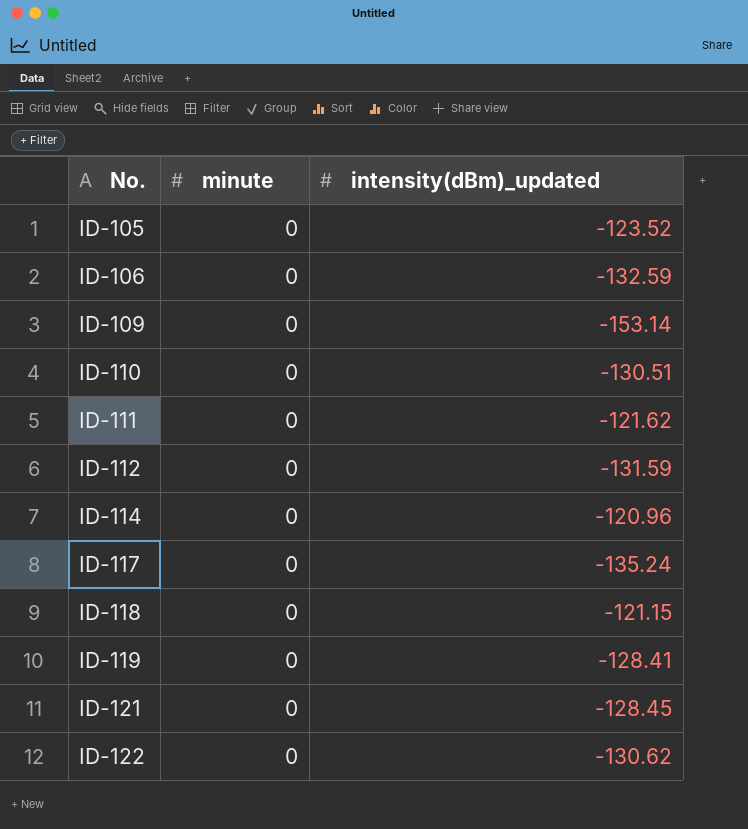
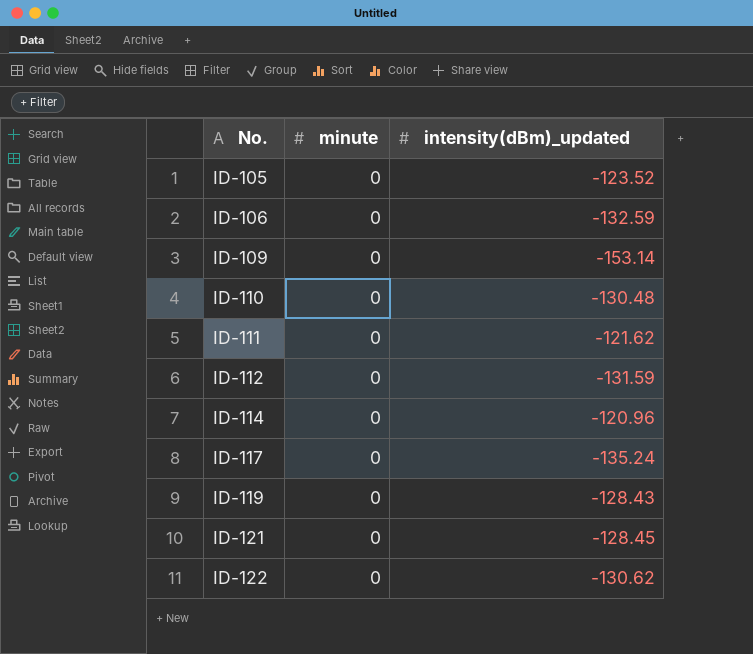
row ID-118: 0 | -121.15 -> none
ID-110 | intensity(dBm)_updated: -130.51 -> -130.48
ID-119 | intensity(dBm)_updated: -128.41 -> -128.43

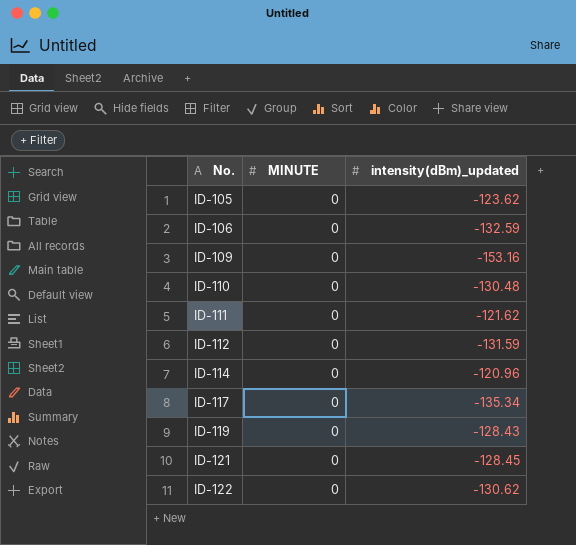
column name: minute -> MINUTE
ID-105 | intensity(dBm)_updated: -123.52 -> -123.62
ID-109 | intensity(dBm)_updated: -153.14 -> -153.16
ID-117 | intensity(dBm)_updated: -135.24 -> -135.34

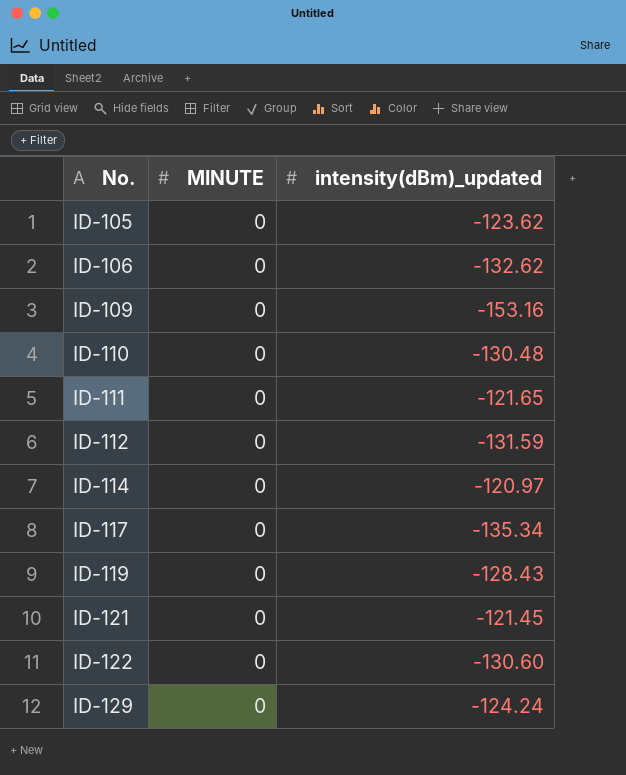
ID-106 | intensity(dBm)_updated: -132.59 -> -132.62
ID-111 | intensity(dBm)_updated: -121.62 -> -121.65
ID-114 | intensity(dBm)_updated: -120.96 -> -120.97
ID-121 | intensity(dBm)_updated: -128.45 -> -121.45
ID-122 | intensity(dBm)_updated: -130.62 -> -130.60
row ID-129: none -> 0 | -124.24

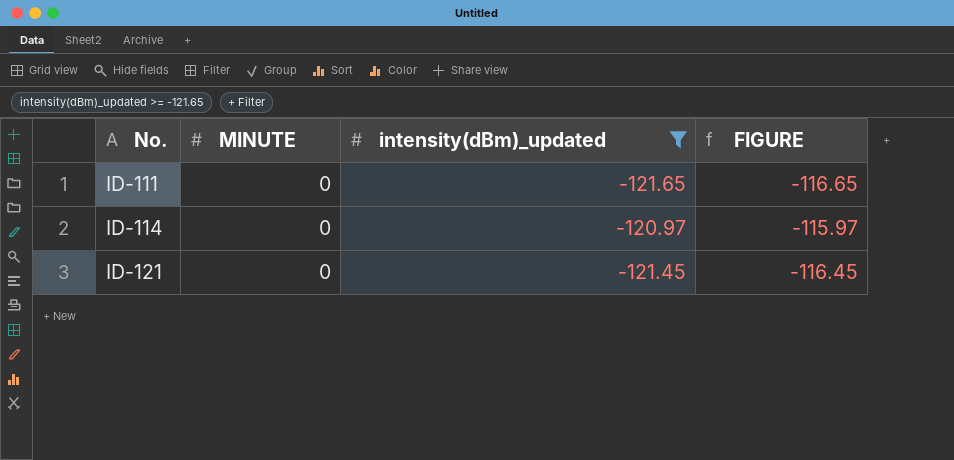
filter: none -> intensity(dBm)_updated >= -121.65
column FIGURE | formula: none -> [intensity(dBm)_updated] + 5

